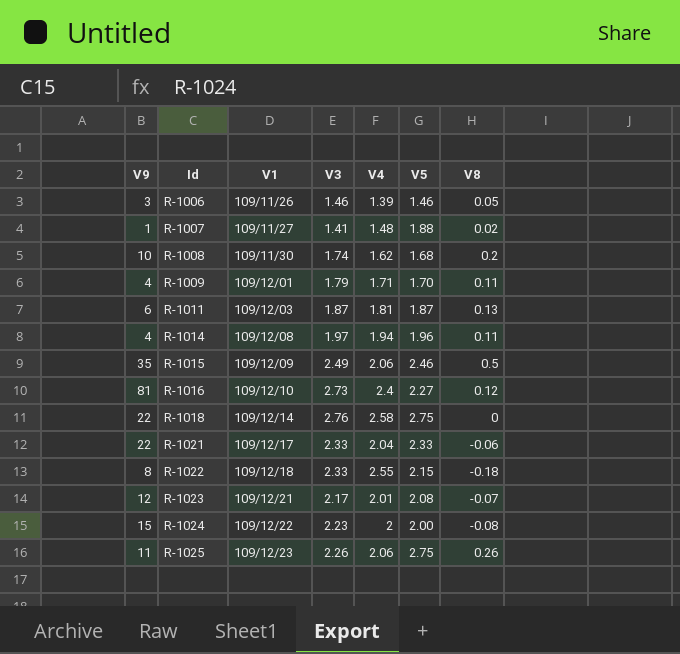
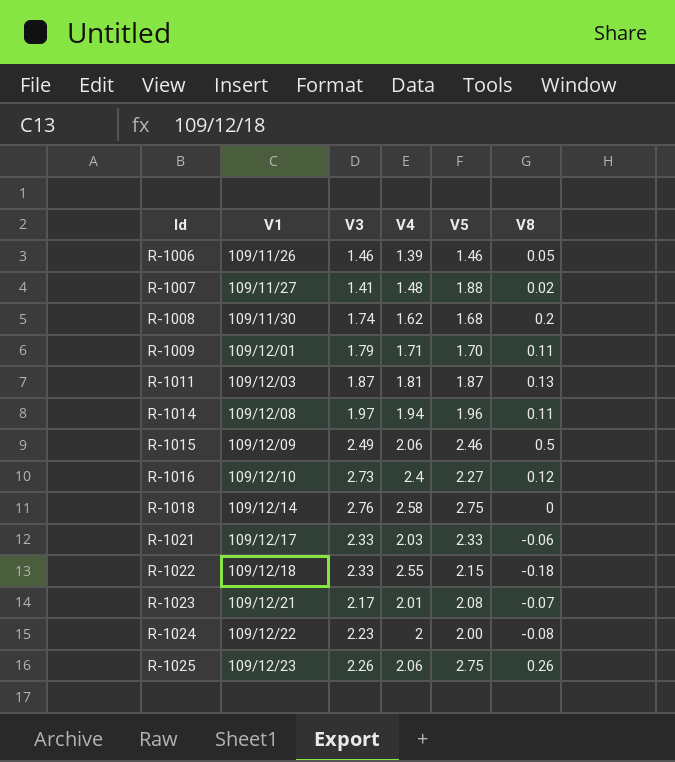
column V9 | position: 1 -> none
R-1021 | V4: 2.04 -> 2.03

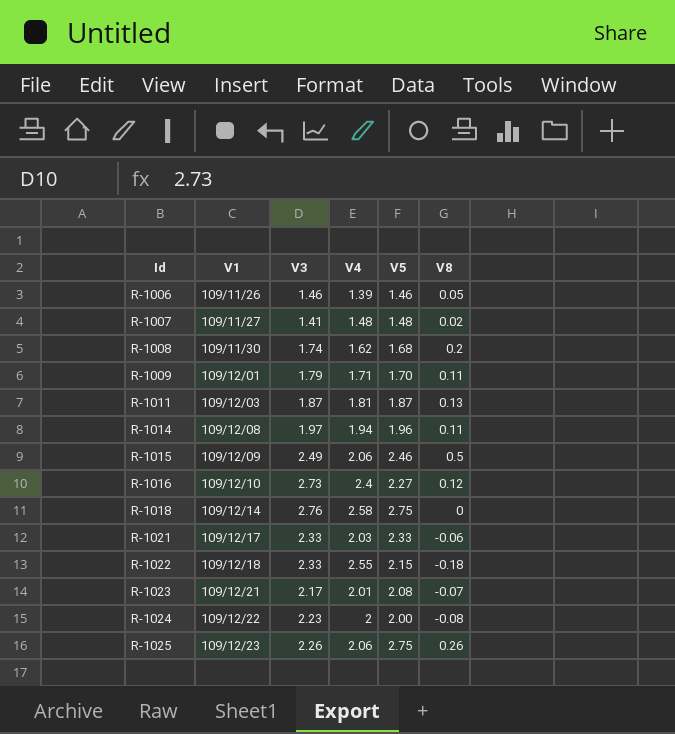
R-1007 | V5: 1.88 -> 1.48

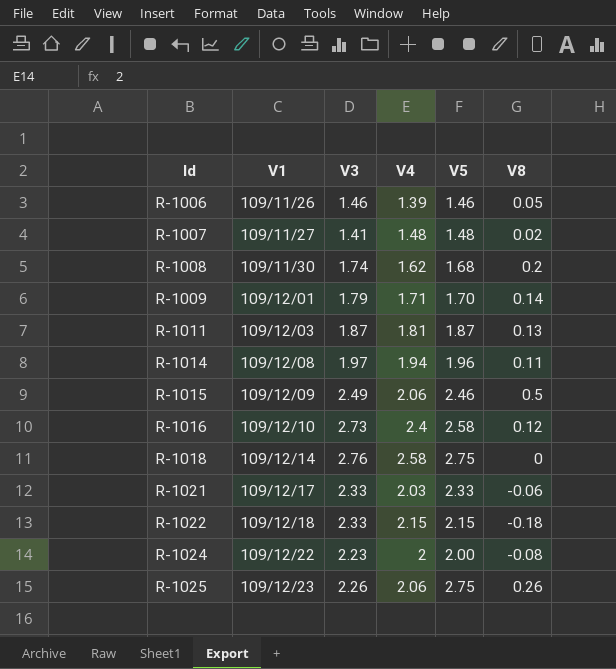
row R-1023: 109/12/21 | 2.17 | 2.01 | 2.08 | -0.07 -> none
R-1009 | V8: 0.11 -> 0.14
R-1016 | V5: 2.27 -> 2.58
R-1022 | V4: 2.55 -> 2.15

